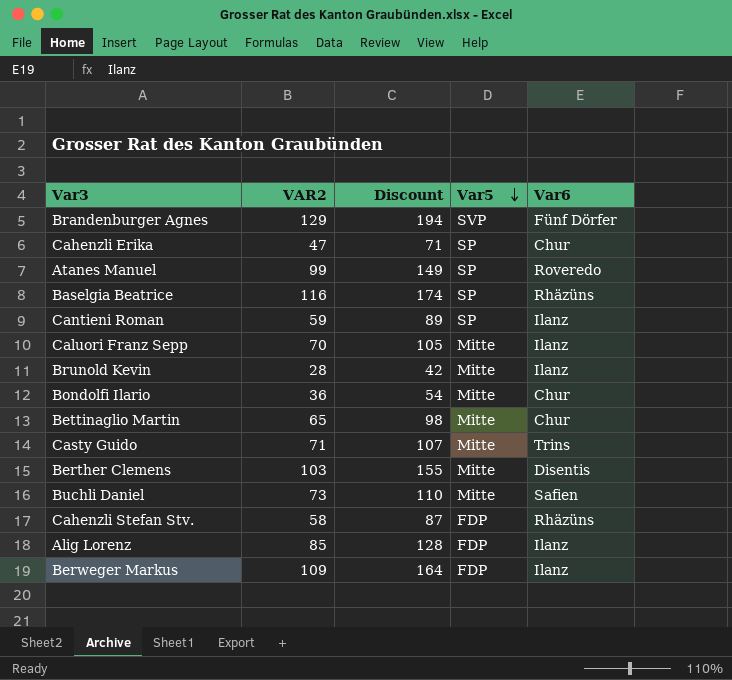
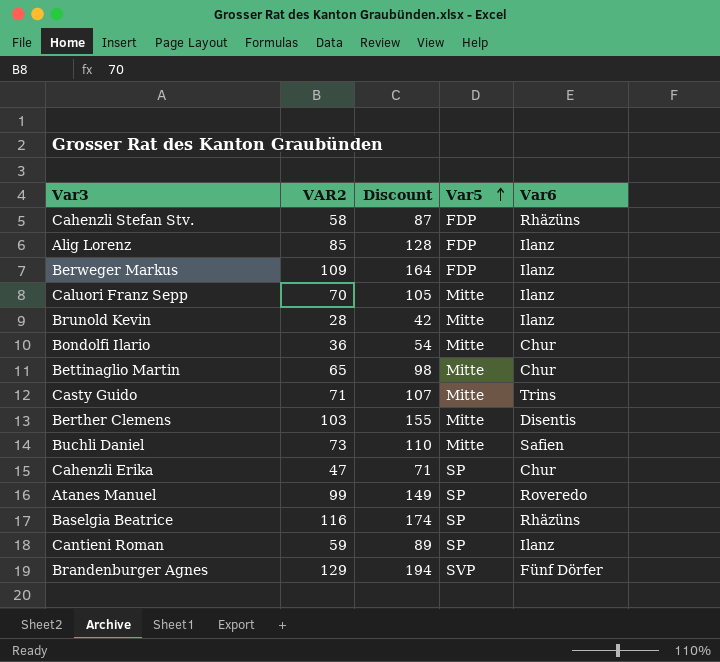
row order: Var5 descending -> Var5 ascending

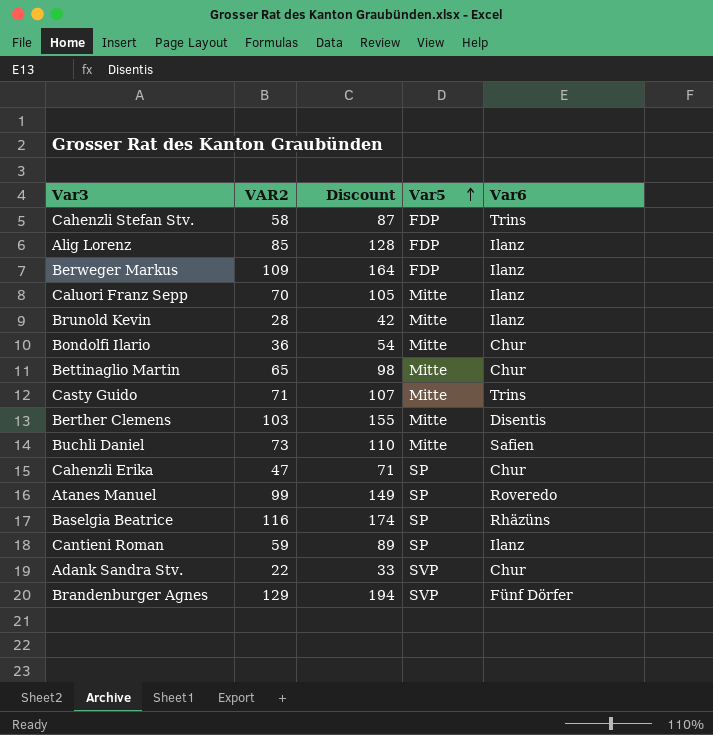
Cahenzli Stefan Stv. | Var6: Rhäzüns -> Trins
row Adank Sandra Stv.: none -> 22 | 33 | SVP | Chur

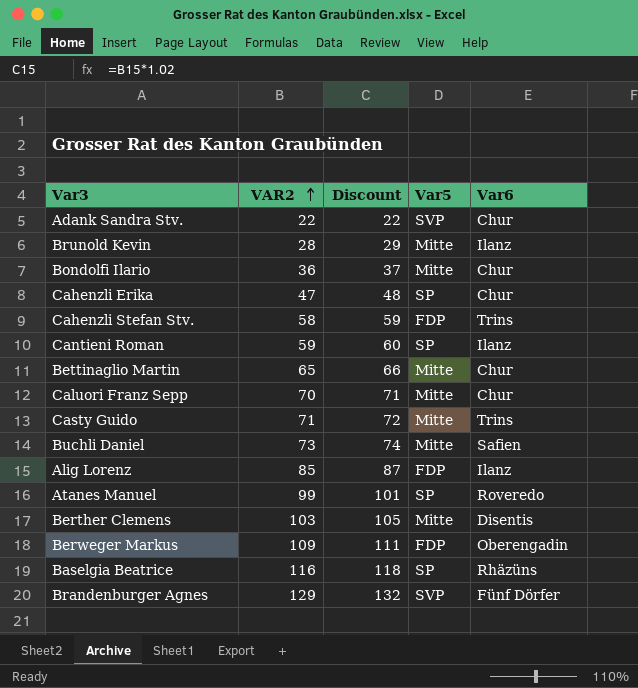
row order: Var5 ascending -> VAR2 ascending
column Discount | formula: [VAR2] * 1.5 -> [VAR2] * 1.02
Caluori Franz Sepp | Var6: Ilanz -> Chur
Berweger Markus | Var6: Ilanz -> Oberengadin

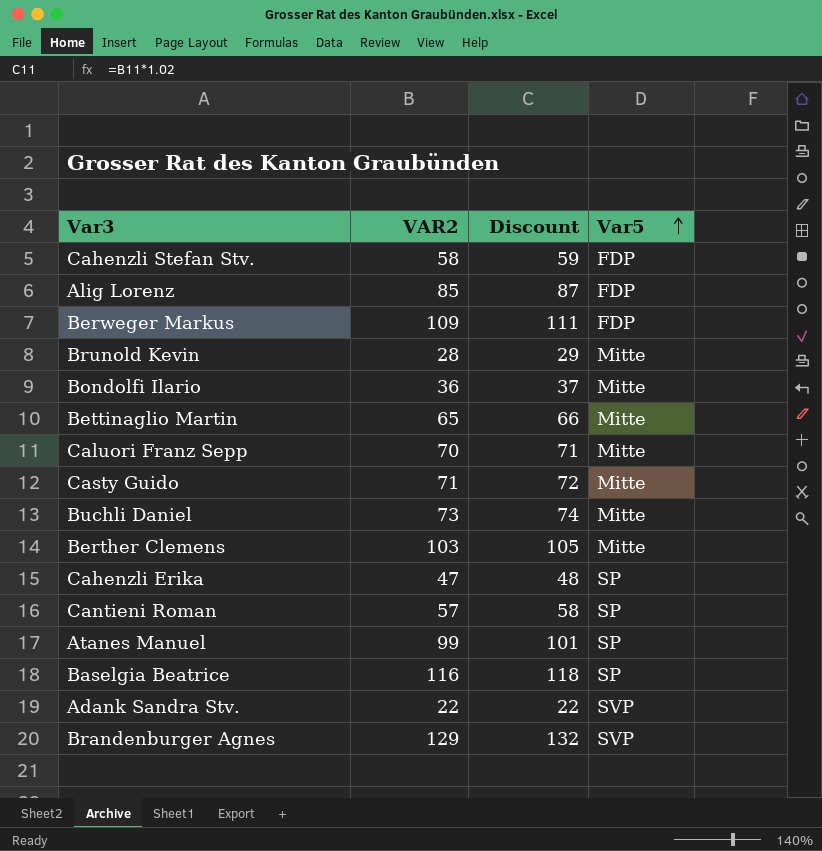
row order: VAR2 ascending -> Var5 ascending
column Var6 | position: 5 -> none
Cantieni Roman | VAR2: 59 -> 57
Cantieni Roman | Discount: 60 -> 58

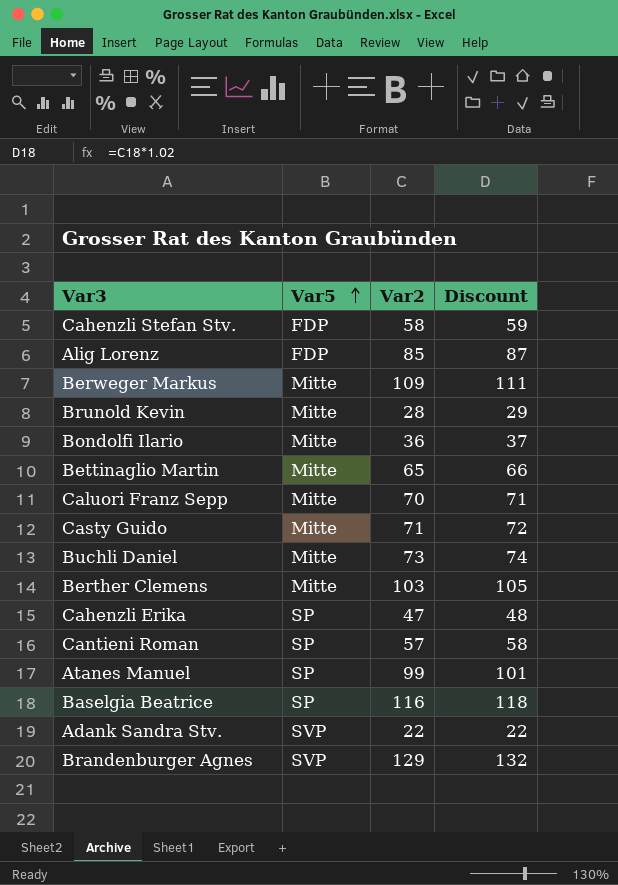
column Var5 | position: 4 -> 2
column name: VAR2 -> Var2
Berweger Markus | Var5: FDP -> Mitte

